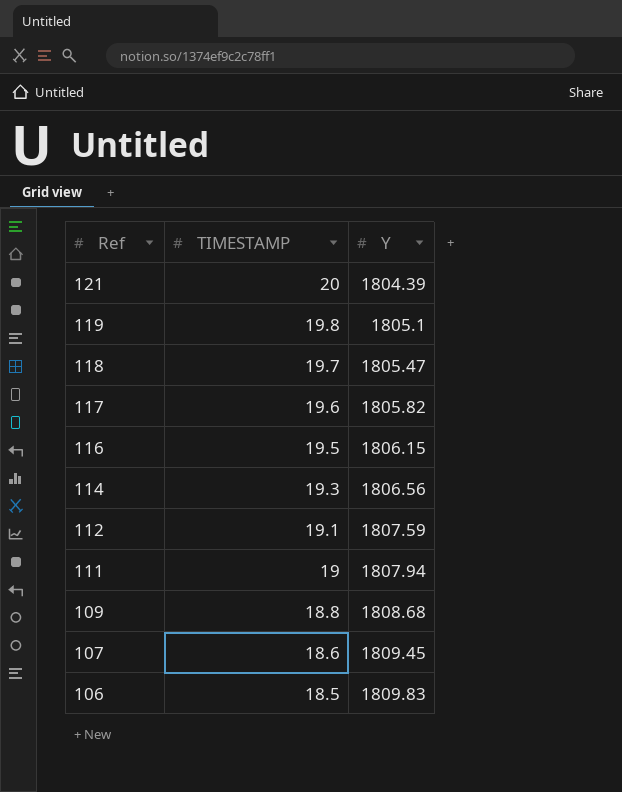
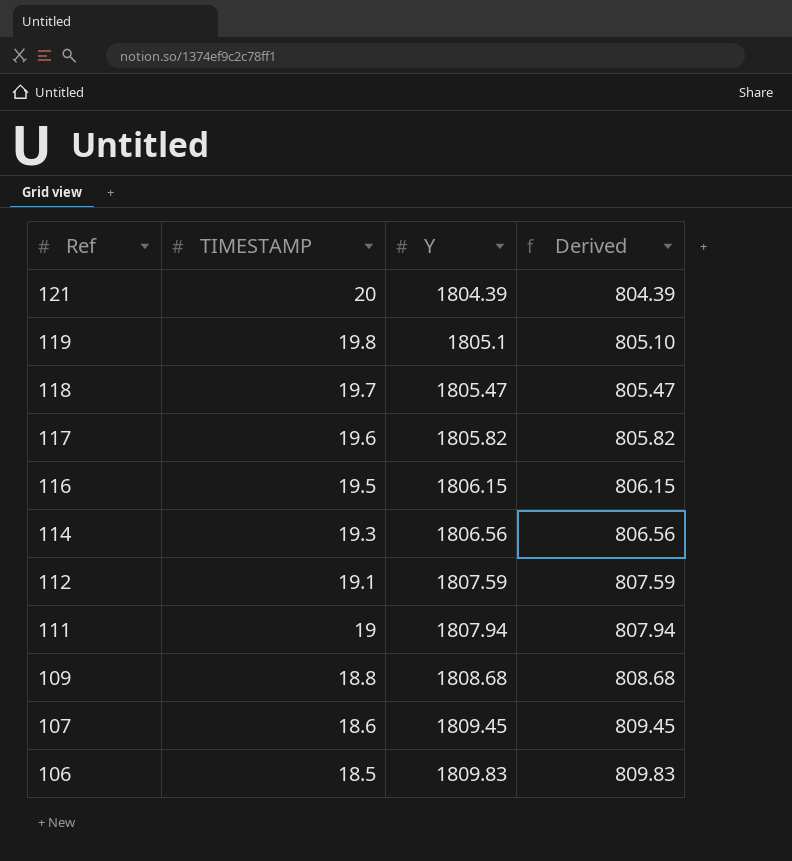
column Derived | formula: none -> [Y] - 1000

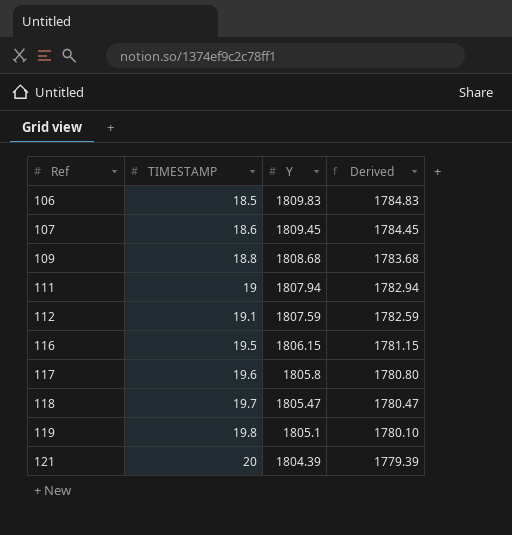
row order: Ref descending -> Ref ascending
column Derived | formula: [Y] - 1000 -> [Y] - 25
row 114: 19.3 | 1806.56 | 806.56 -> none
117 | Y: 1805.82 -> 1805.8

